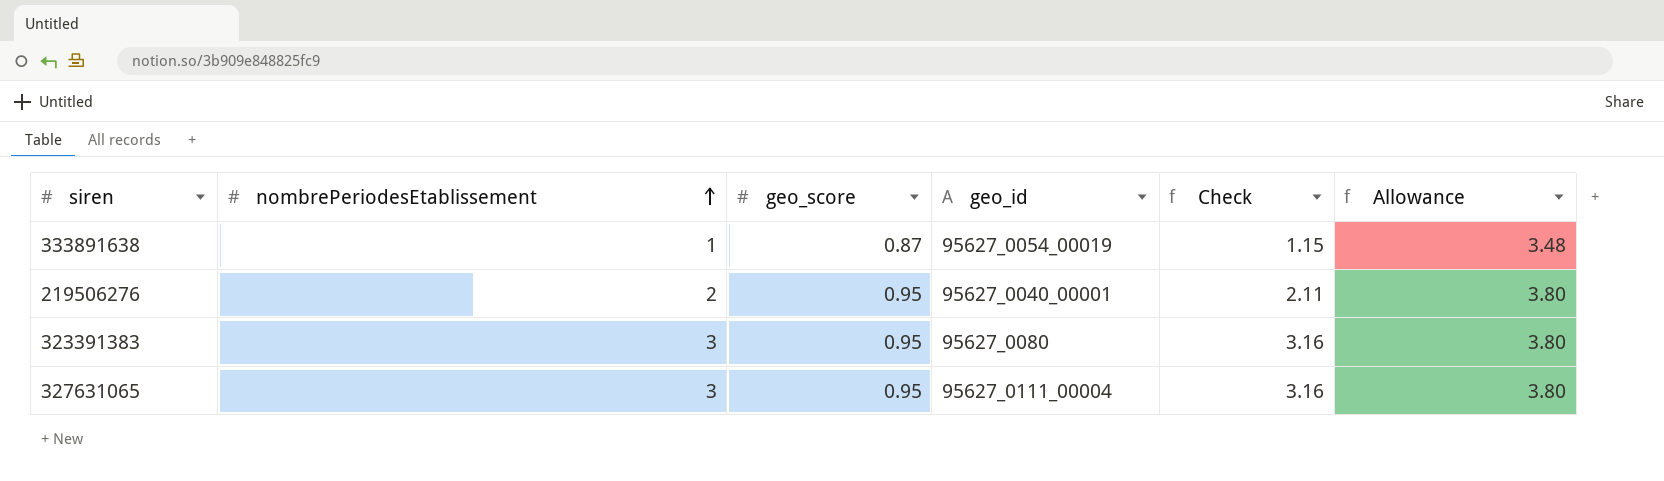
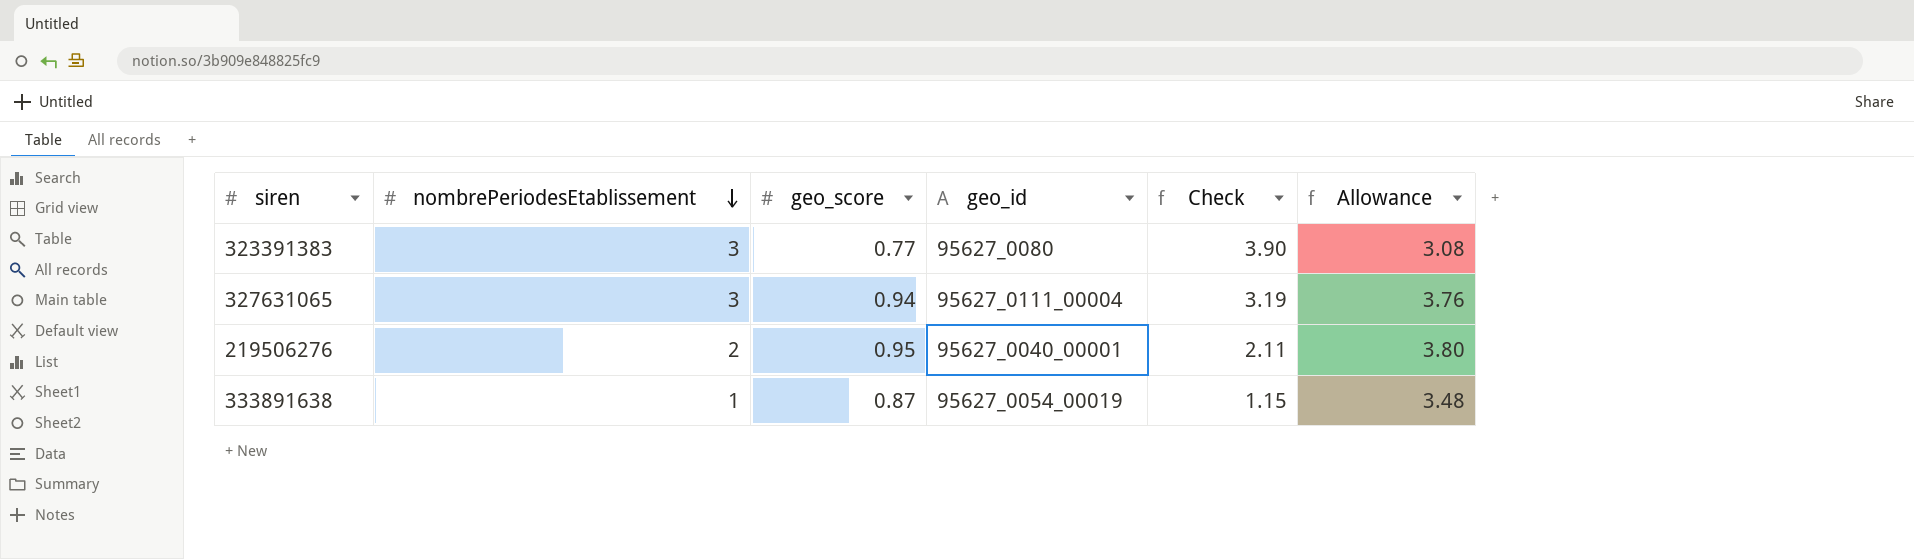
row order: nombrePeriodesEtablissement ascending -> nombrePeriodesEtablissement descending
323391383 | geo_score: 0.95 -> 0.77
323391383 | Check: 3.16 -> 3.90
323391383 | Allowance: 3.80 -> 3.08
327631065 | geo_score: 0.95 -> 0.94
327631065 | Check: 3.16 -> 3.19
327631065 | Allowance: 3.80 -> 3.76

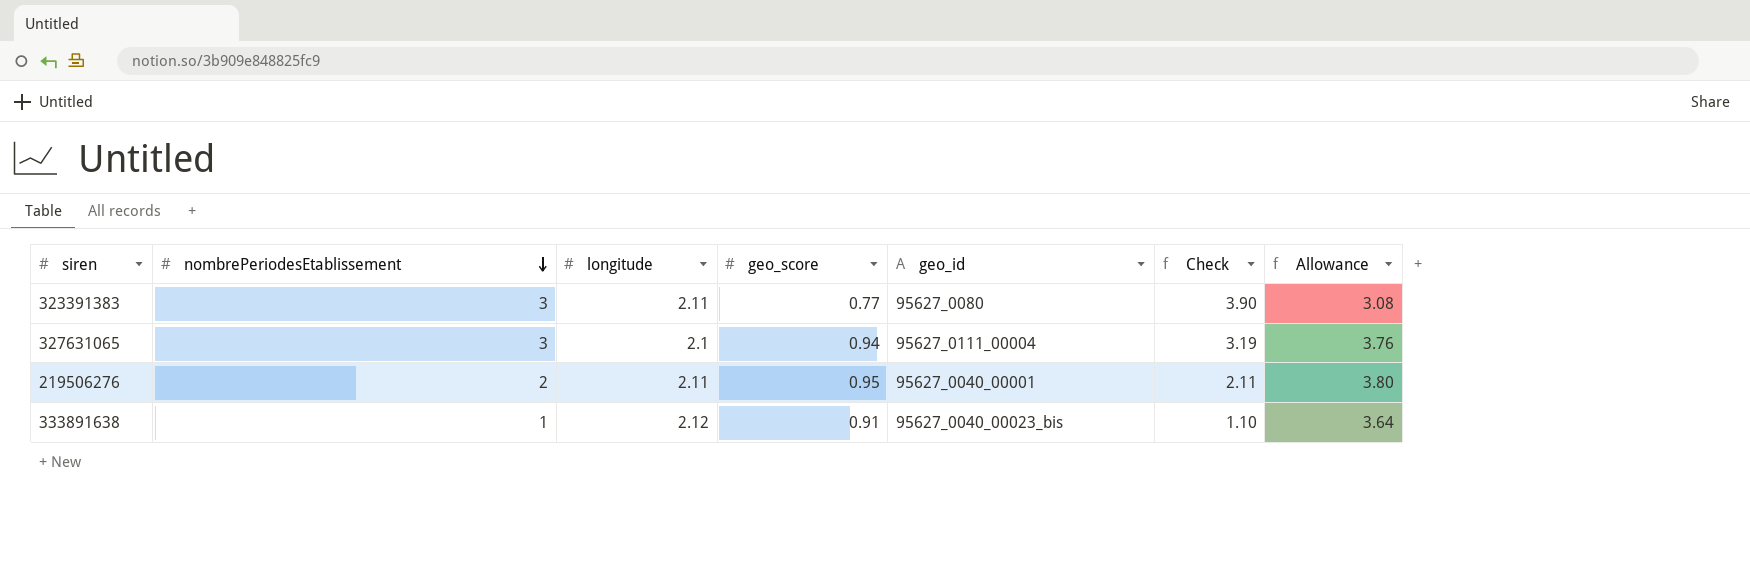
column longitude | position: none -> 3
333891638 | geo_score: 0.87 -> 0.91
333891638 | geo_id: 95627_0054_00019 -> 95627_0040_00023_bis
333891638 | Check: 1.15 -> 1.10
333891638 | Allowance: 3.48 -> 3.64

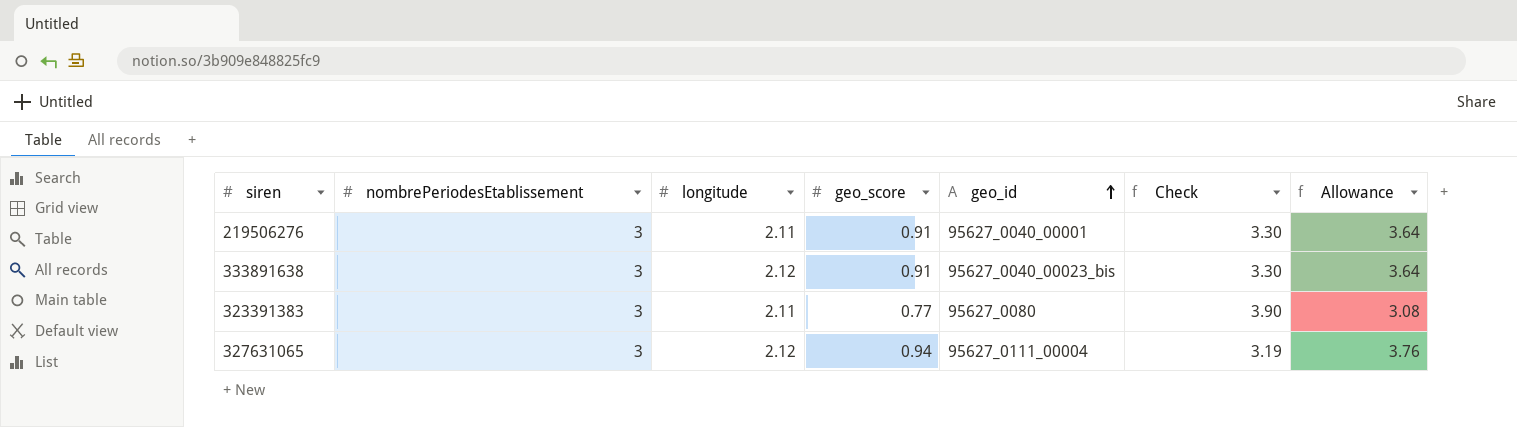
row order: nombrePeriodesEtablissement descending -> geo_id ascending
219506276 | nombrePeriodesEtablissement: 2 -> 3
219506276 | geo_score: 0.95 -> 0.91
219506276 | Check: 2.11 -> 3.30
219506276 | Allowance: 3.80 -> 3.64
333891638 | nombrePeriodesEtablissement: 1 -> 3
333891638 | Check: 1.10 -> 3.30
327631065 | longitude: 2.1 -> 2.12

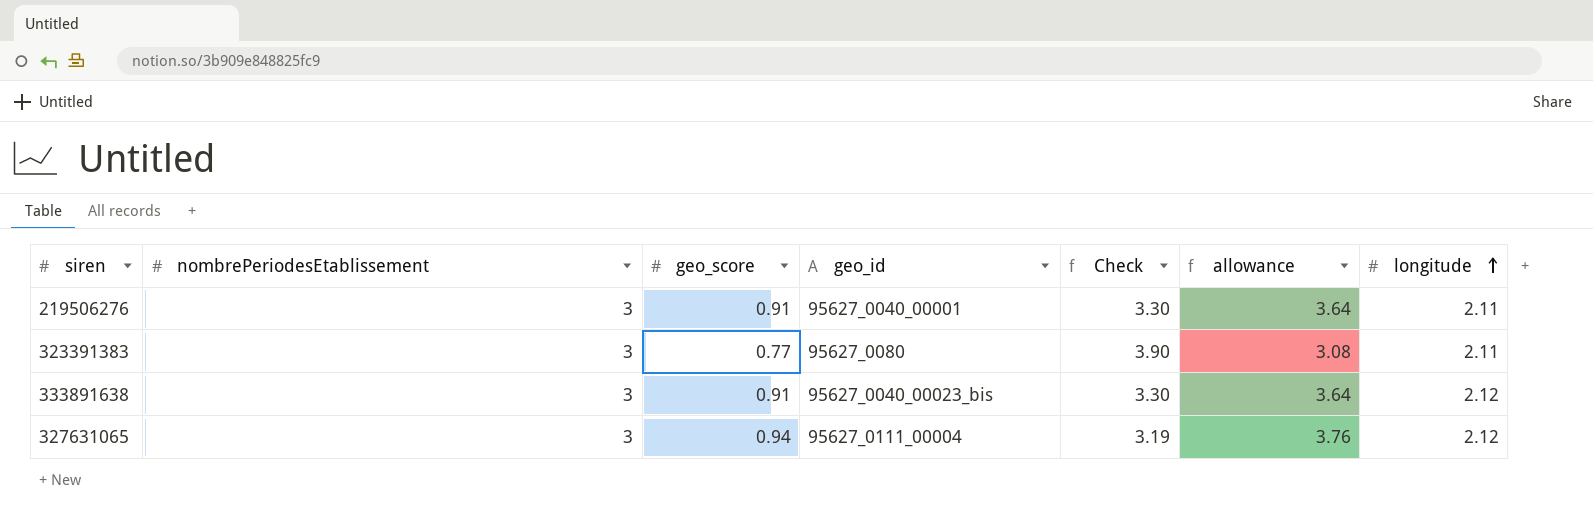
row order: geo_id ascending -> longitude ascending
column name: Allowance -> allowance
column longitude | position: 3 -> 7

